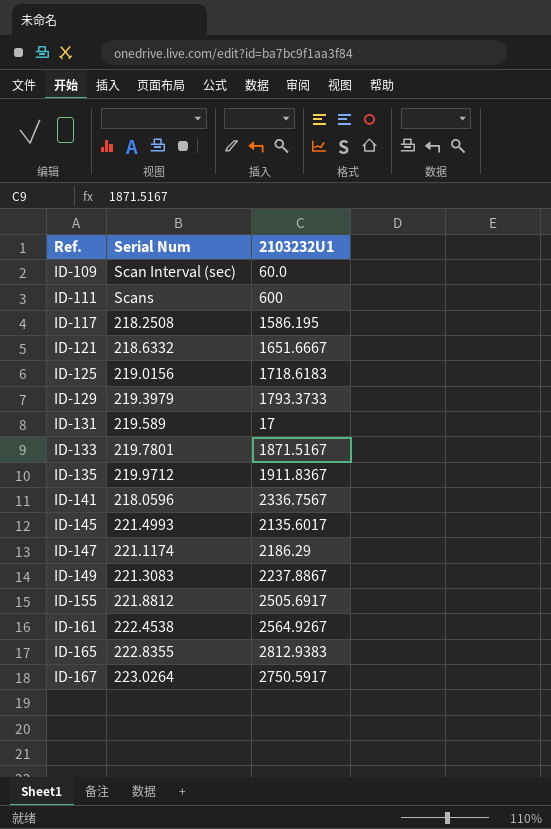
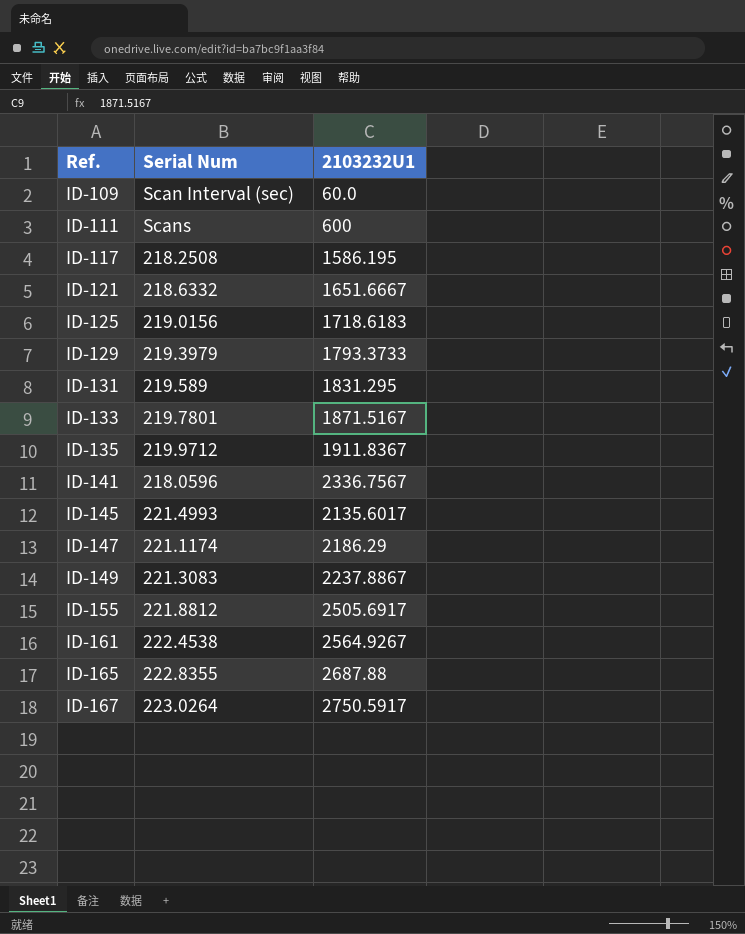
ID-131 | 2103232U1: 17 -> 1831.295
ID-165 | 2103232U1: 2812.9383 -> 2687.88

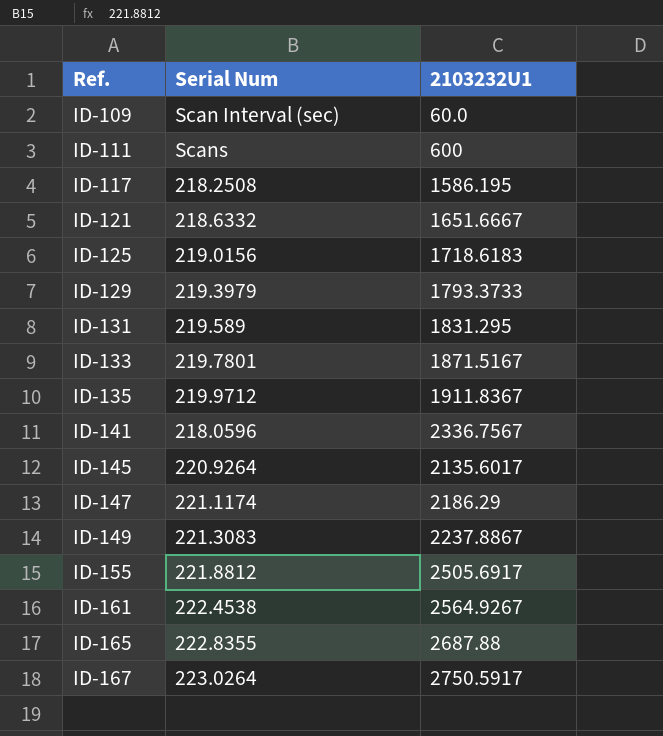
ID-145 | Serial Num: 221.4993 -> 220.9264

